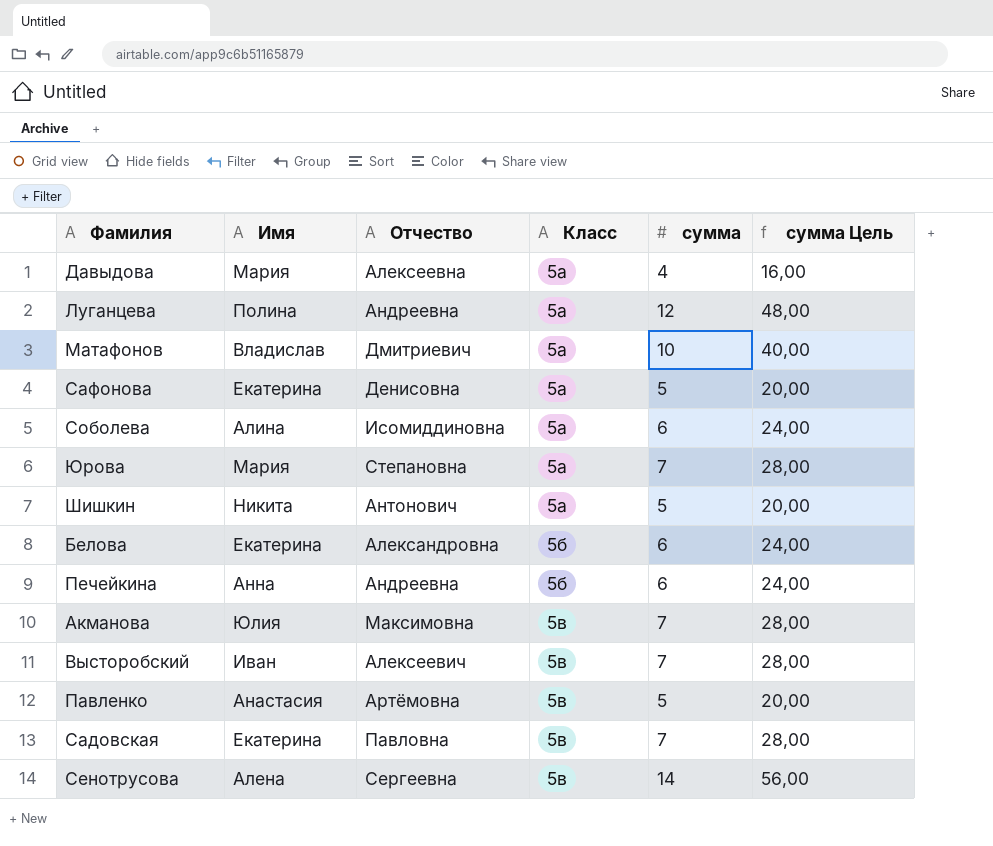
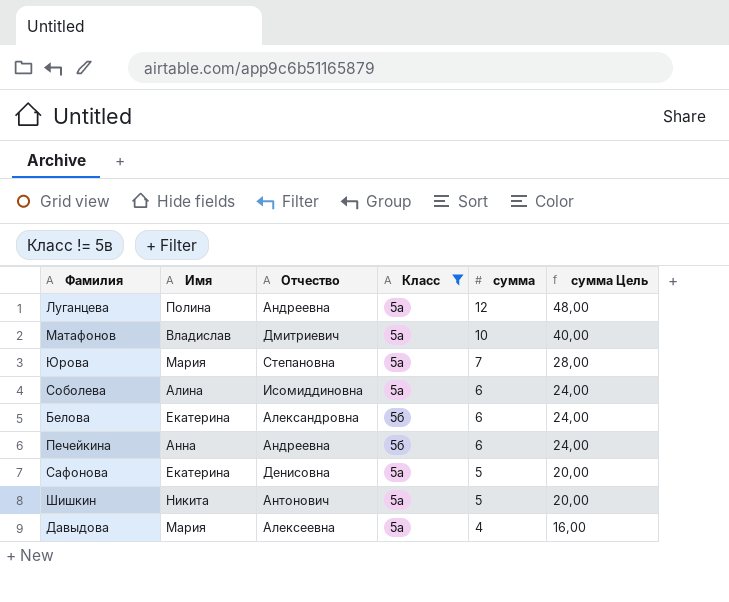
filter: none -> Класс != 5в
row order: Класс ascending -> сумма descending

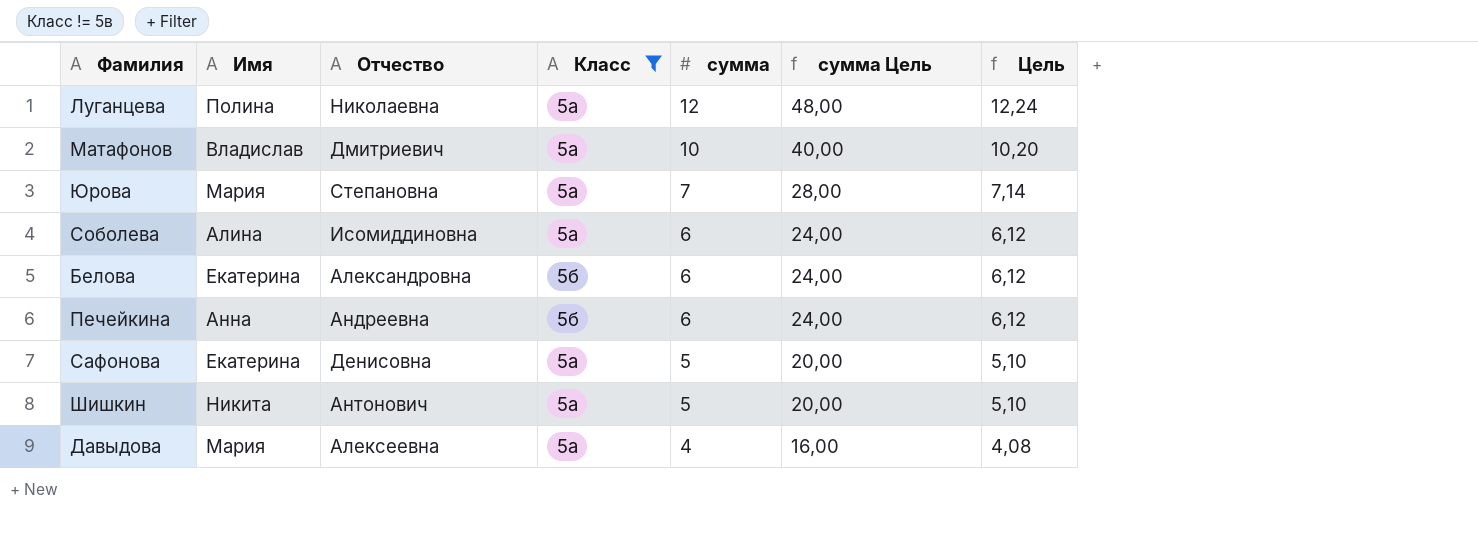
column Цель | formula: none -> [сумма] * 1,02
Луганцева | Отчество: Андреевна -> Николаевна

